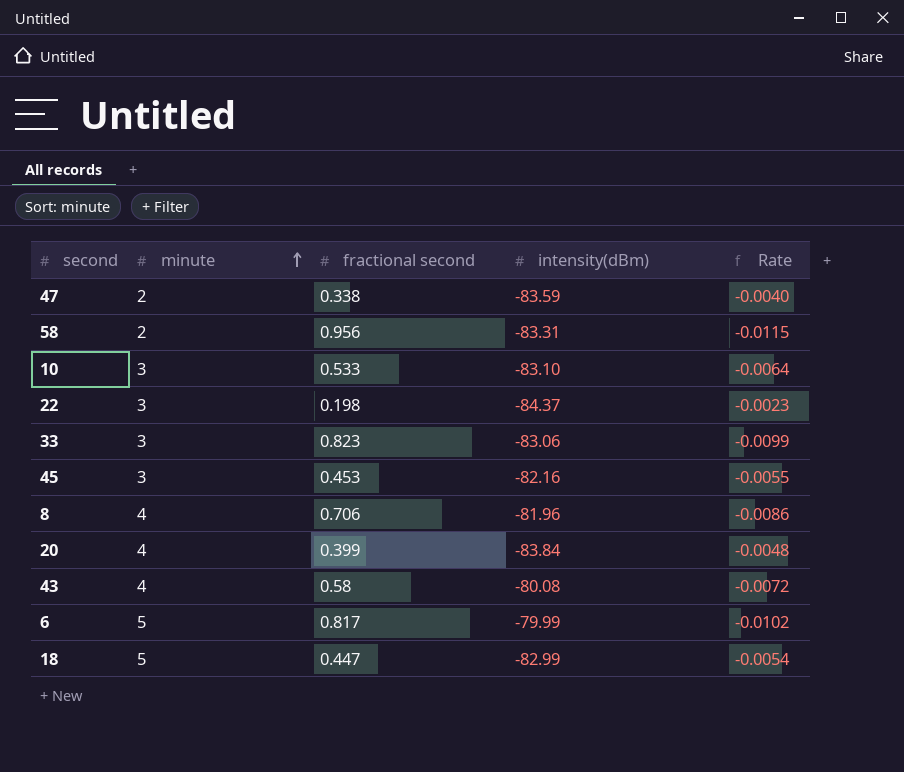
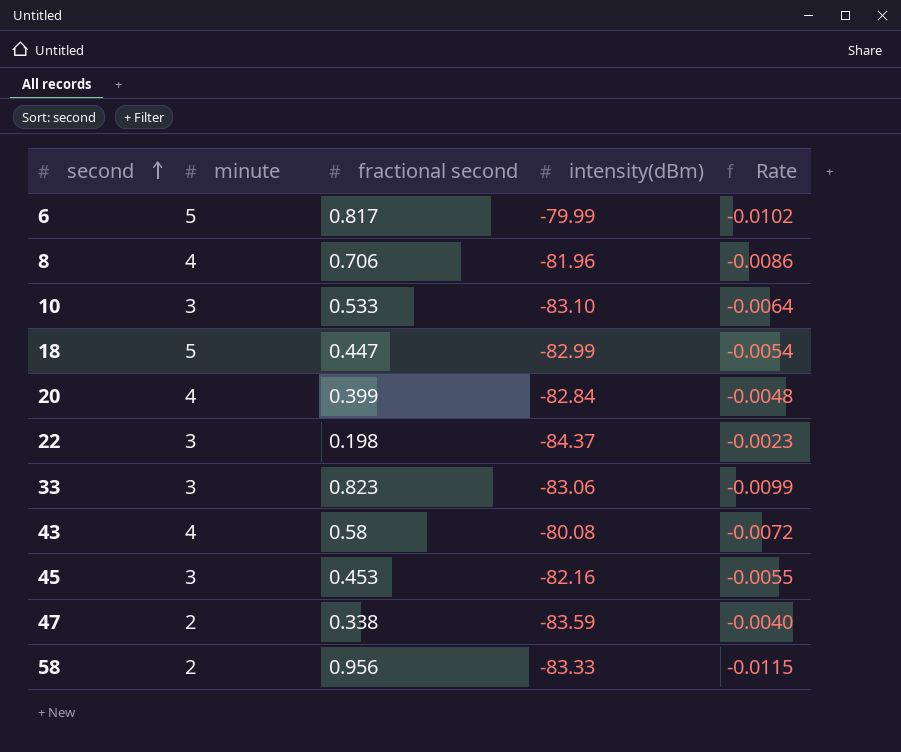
row order: minute ascending -> second ascending
20 | intensity(dBm): -83.84 -> -82.84
58 | intensity(dBm): -83.31 -> -83.33

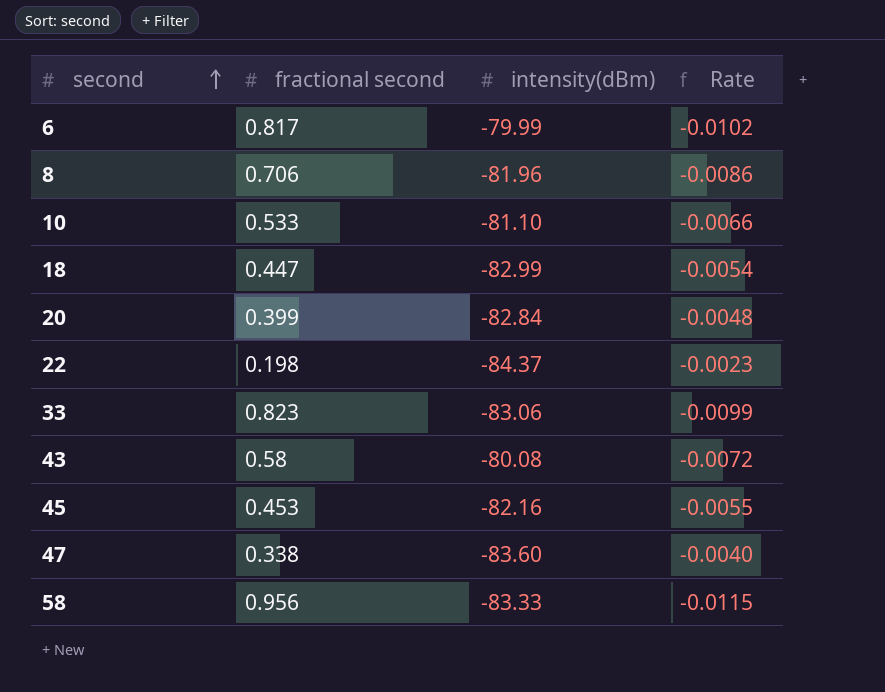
column minute | position: 2 -> none
10 | intensity(dBm): -83.10 -> -81.10
10 | Rate: -0.0064 -> -0.0066
47 | intensity(dBm): -83.59 -> -83.60

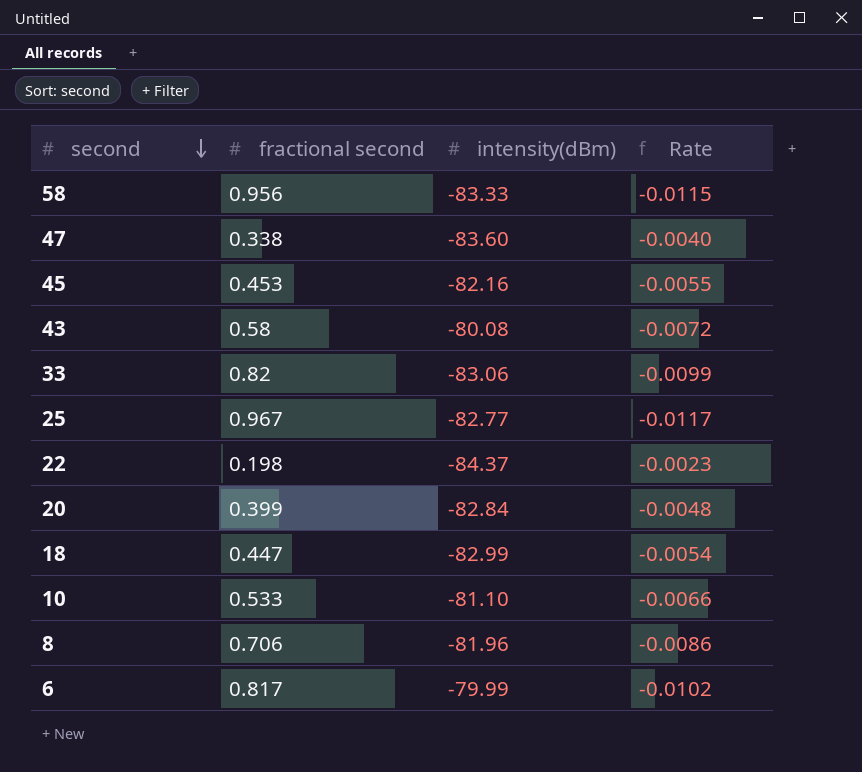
row order: second ascending -> second descending
33 | fractional second: 0.823 -> 0.82
row 25: none -> 0.967 | -82.77 | -0.0117

